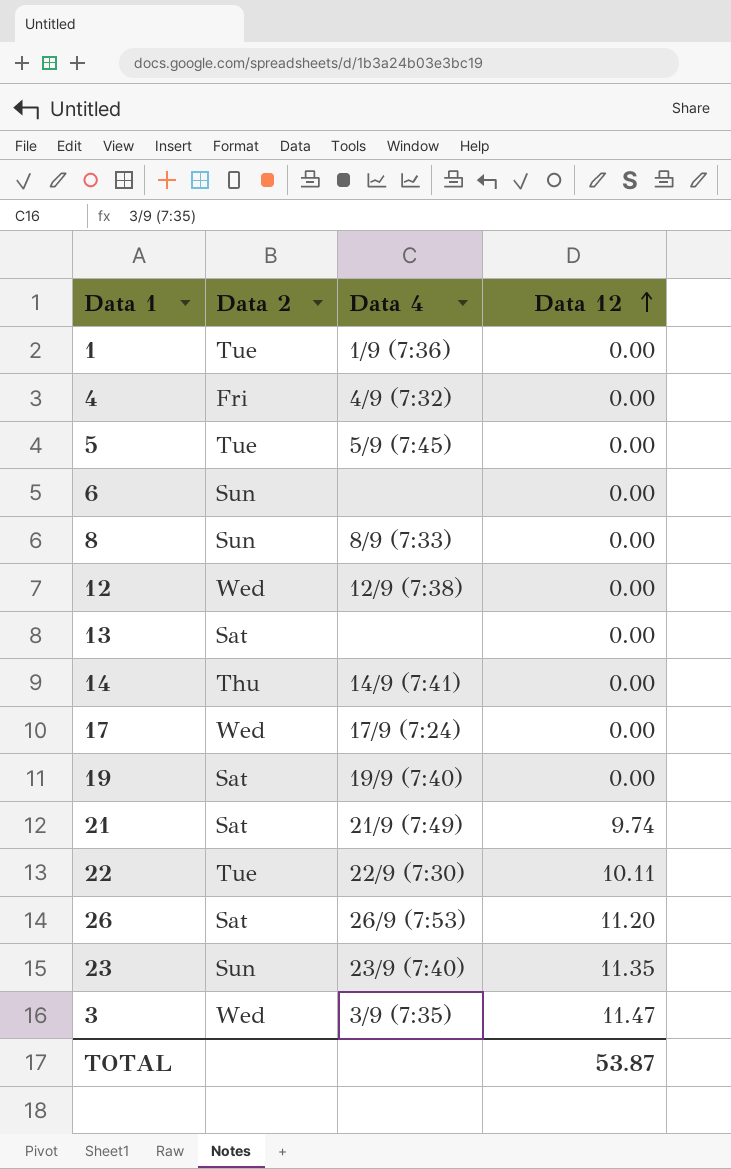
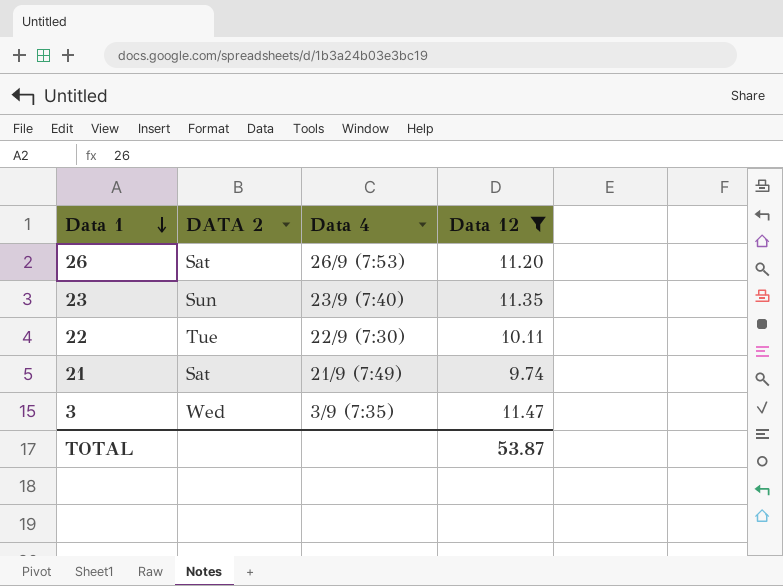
filter: none -> Data 12 != 0.00
row order: Data 12 ascending -> Data 1 descending
column name: Data 2 -> DATA 2

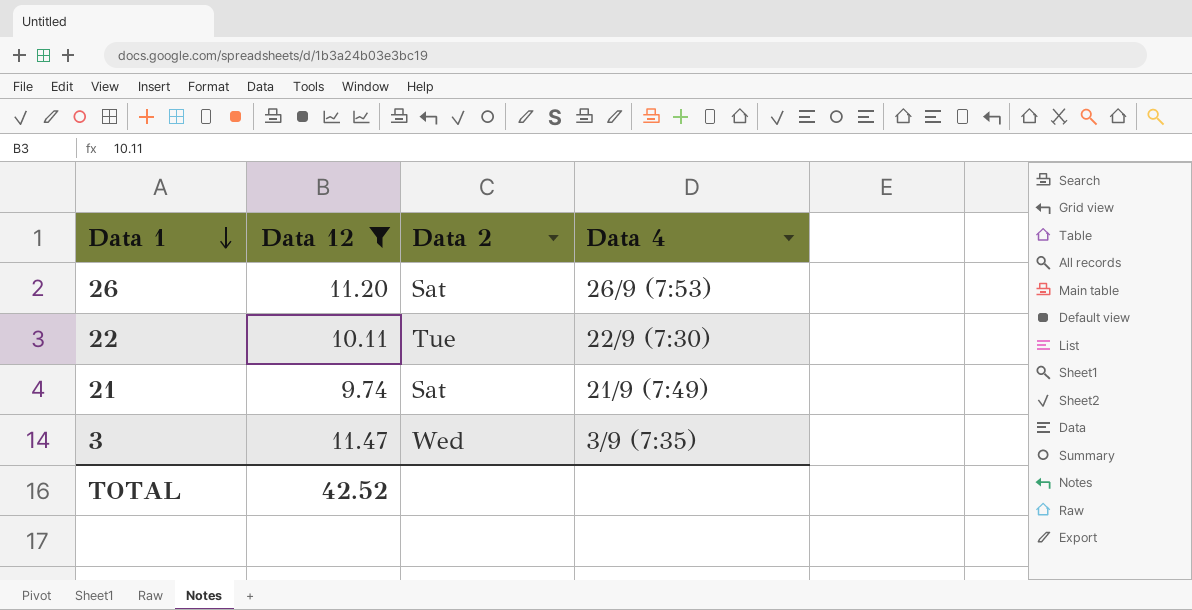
column Data 12 | position: 4 -> 2
column name: DATA 2 -> Data 2
row 23: Sun | 23/9 (7:40) | 11.35 -> none
TOTAL | Data 12: 53.87 -> 42.52

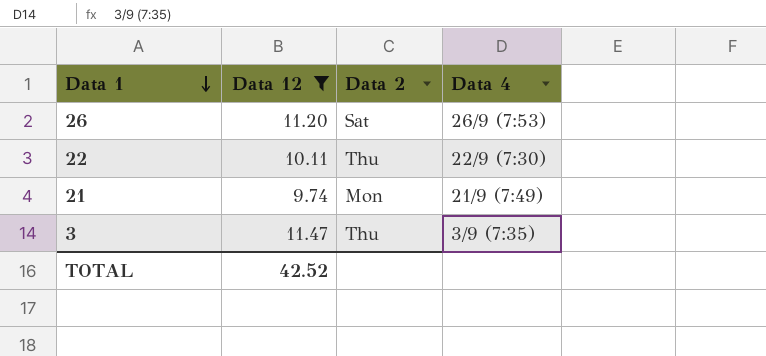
22 | Data 2: Tue -> Thu
21 | Data 2: Sat -> Mon
3 | Data 2: Wed -> Thu

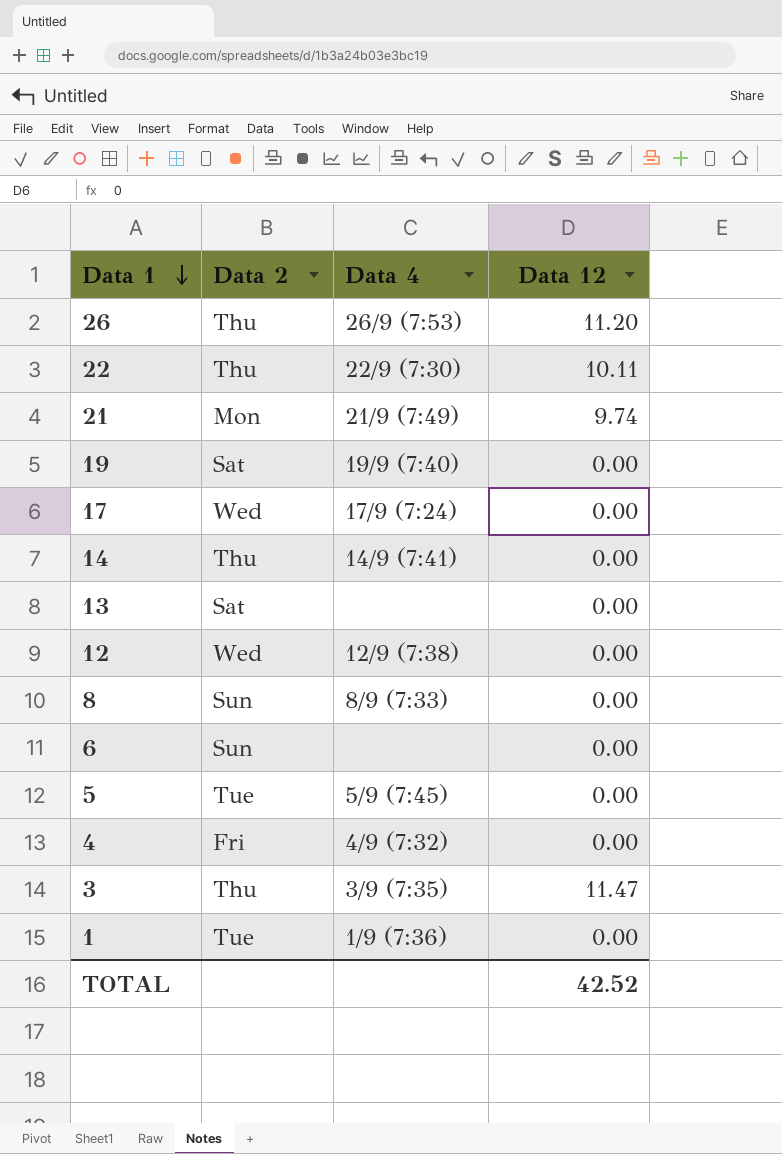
filter: Data 12 != 0.00 -> none
column Data 12 | position: 2 -> 4
26 | Data 2: Sat -> Thu

